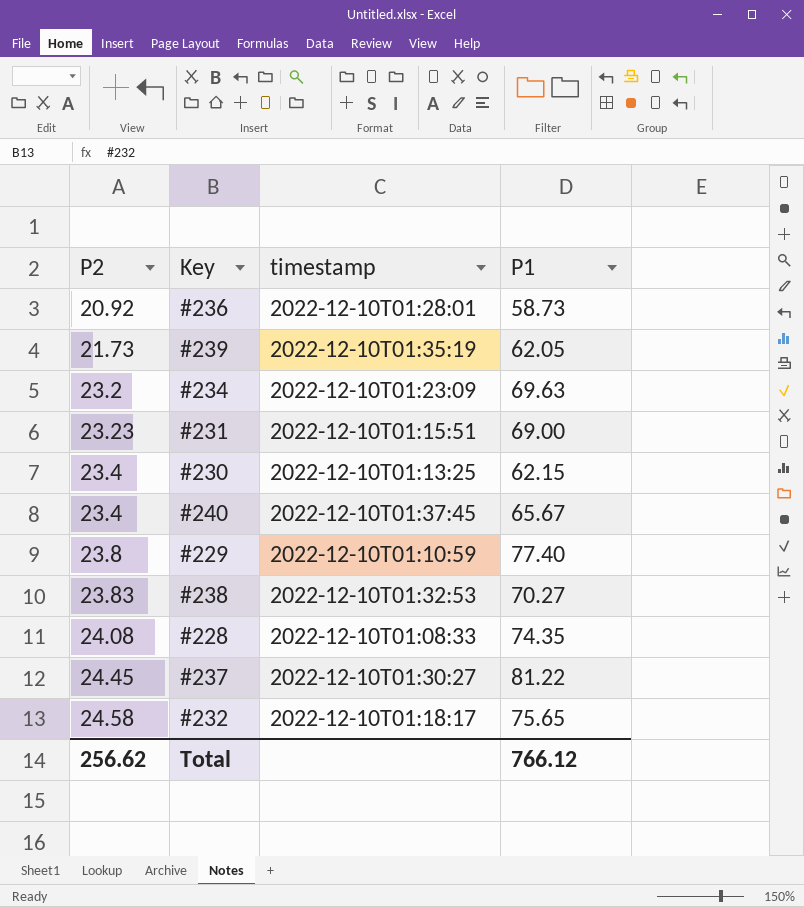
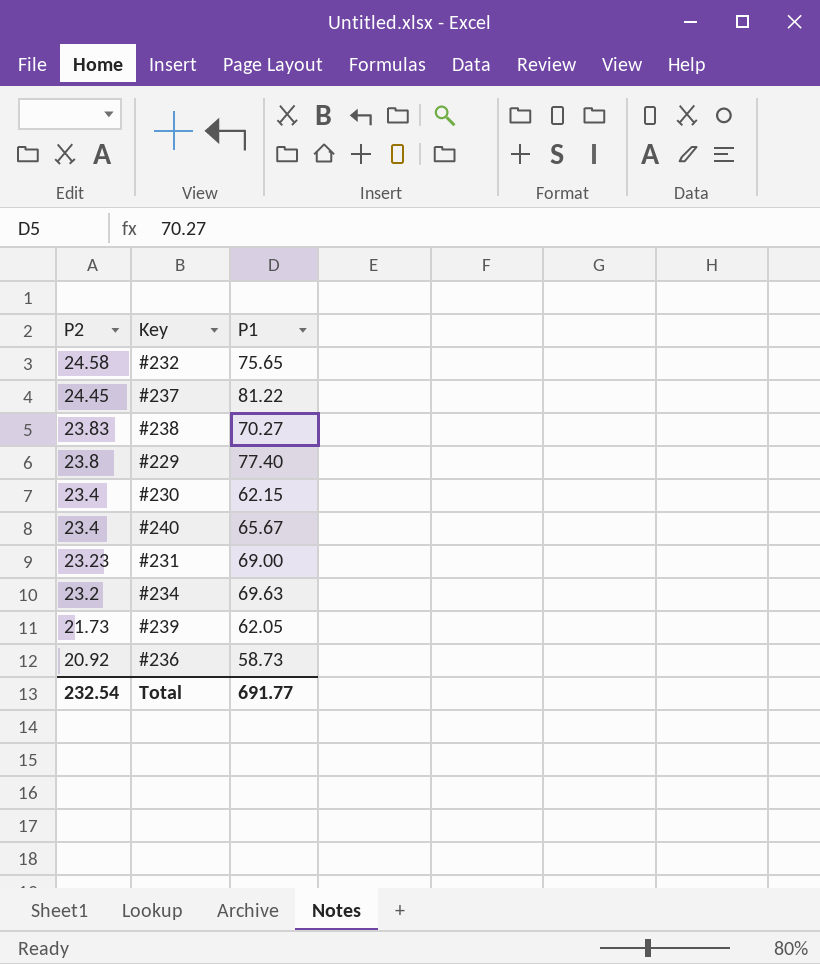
row order: P2 ascending -> P2 descending
column timestamp | position: 3 -> none
row #228: 24.08 | 2022-12-10T01:08:33 | 74.35 -> none
Total | P2: 256.62 -> 232.54
Total | P1: 766.12 -> 691.77

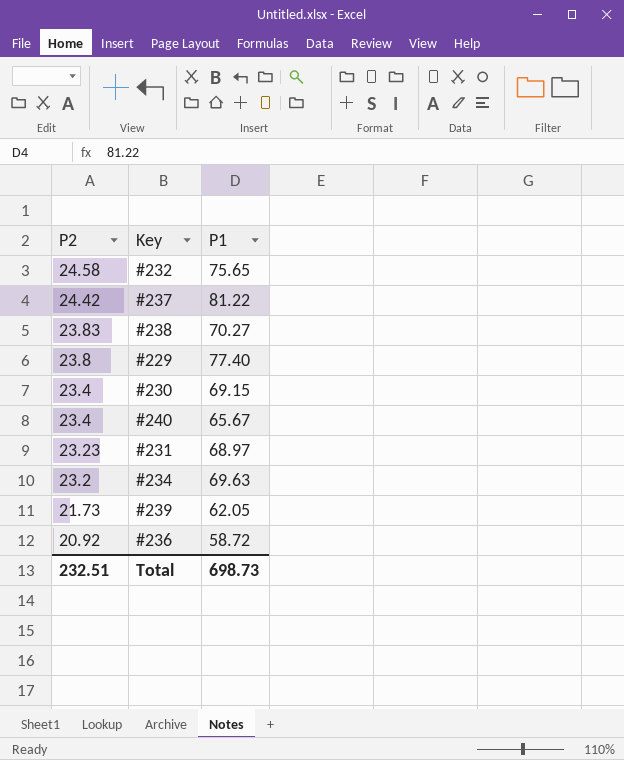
#237 | P2: 24.45 -> 24.42
#230 | P1: 62.15 -> 69.15
#231 | P1: 69.00 -> 68.97
#236 | P1: 58.73 -> 58.72
Total | P2: 232.54 -> 232.51
Total | P1: 691.77 -> 698.73

